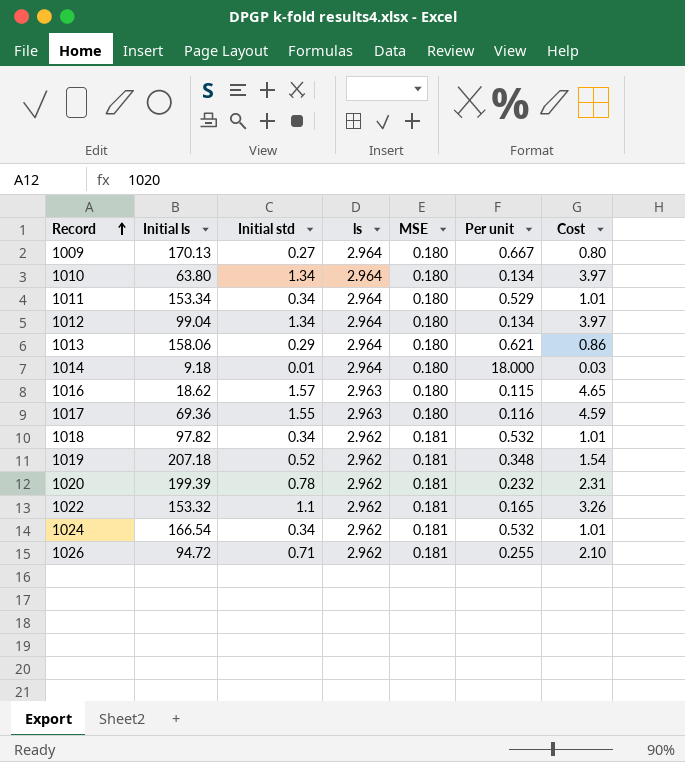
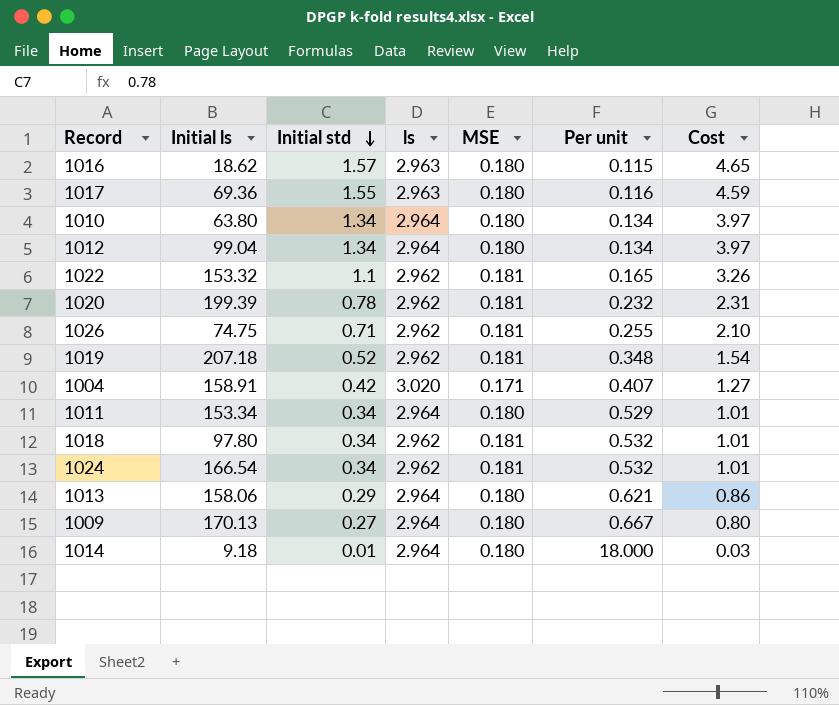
row order: Record ascending -> Initial std descending
1026 | Initial ls: 94.72 -> 74.75
row 1004: none -> 158.91 | 0.42 | 3.020 | 0.171 | 0.407 | 1.27
1018 | Initial ls: 97.82 -> 97.80

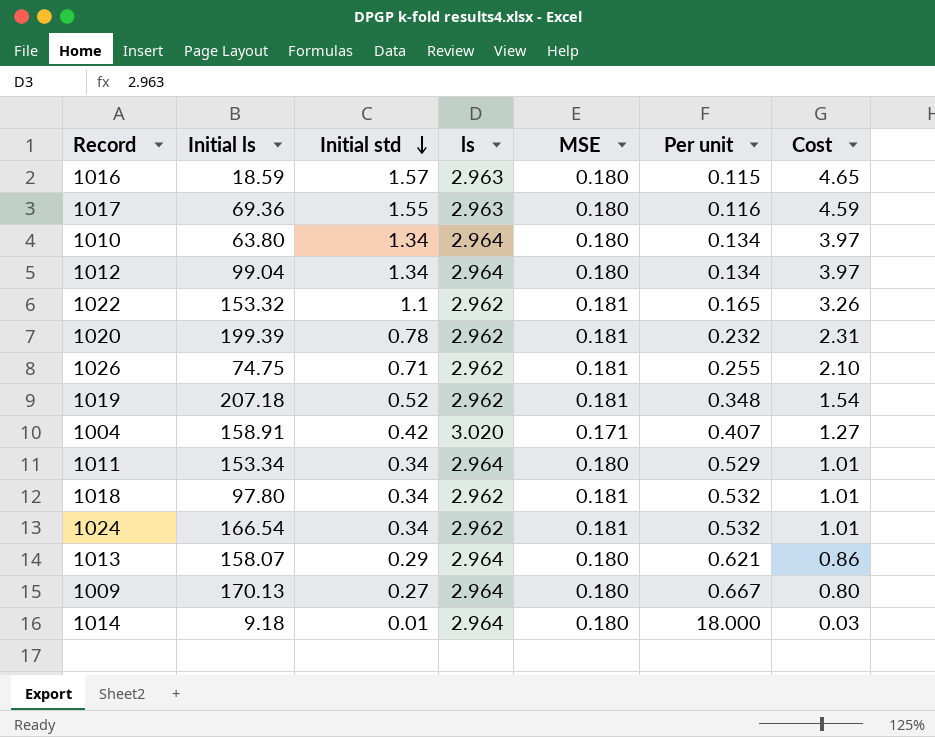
1016 | Initial ls: 18.62 -> 18.59
1013 | Initial ls: 158.06 -> 158.07

